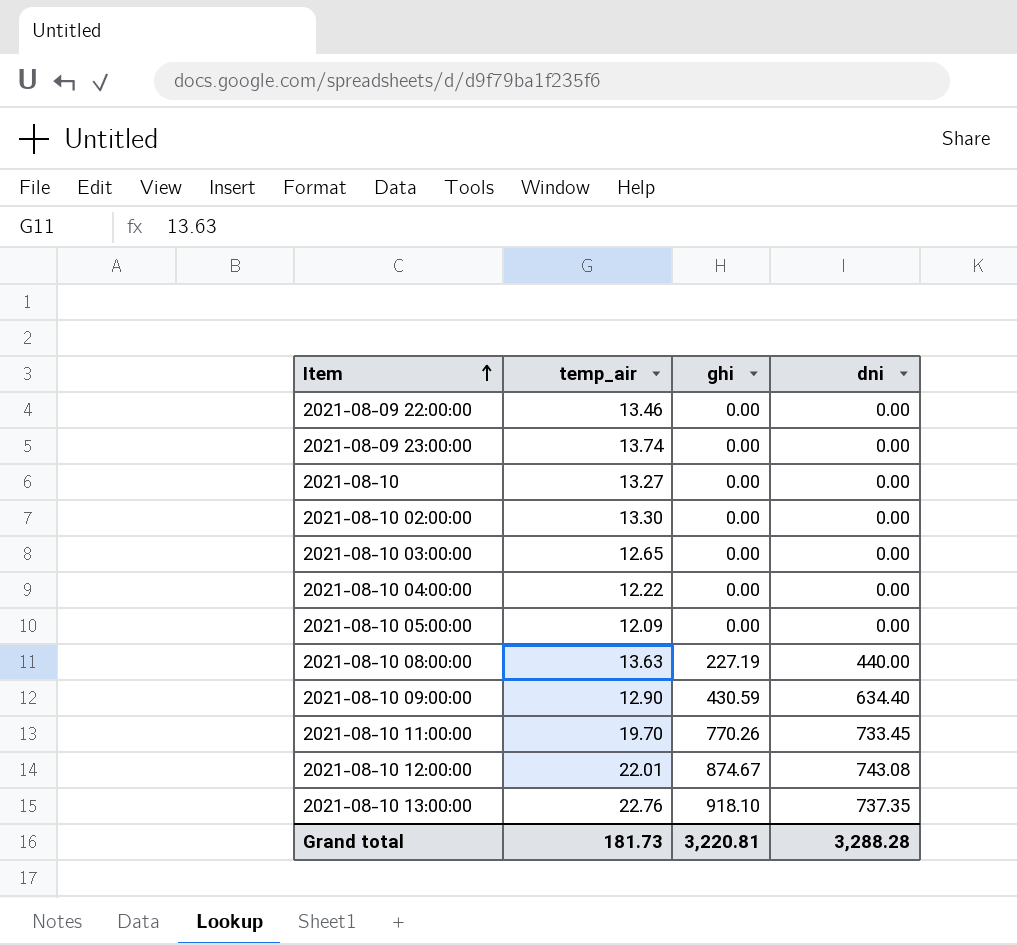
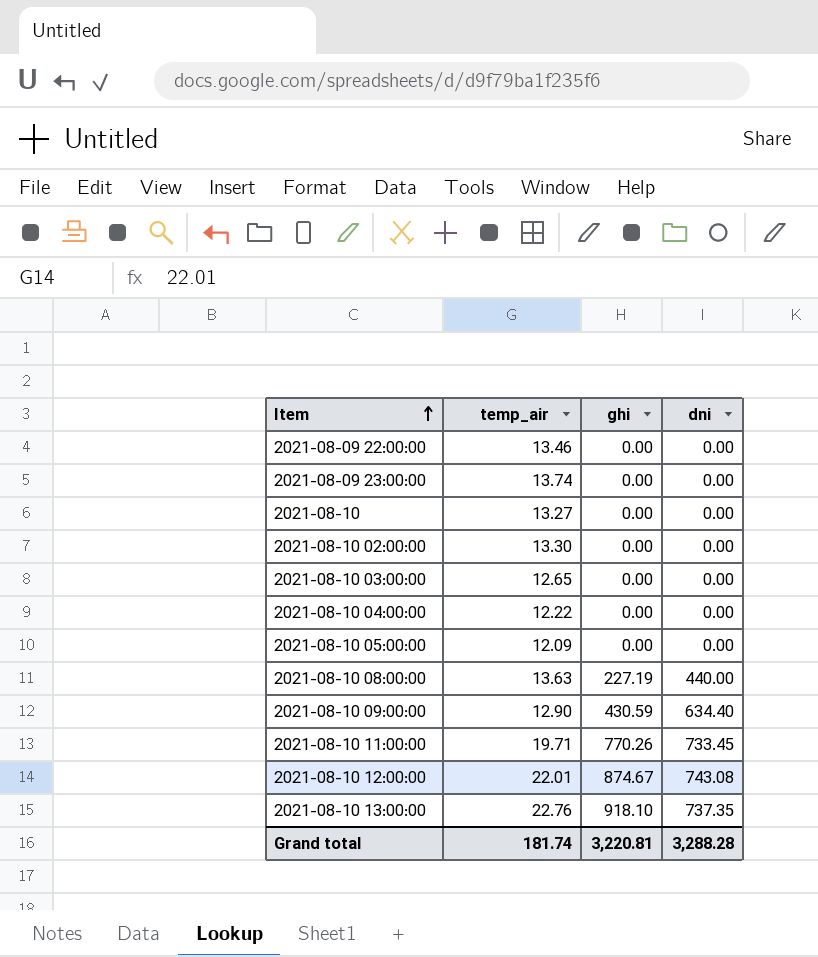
2021-08-10 11:00:00 | temp_air: 19.70 -> 19.71
Grand total | temp_air: 181.73 -> 181.74

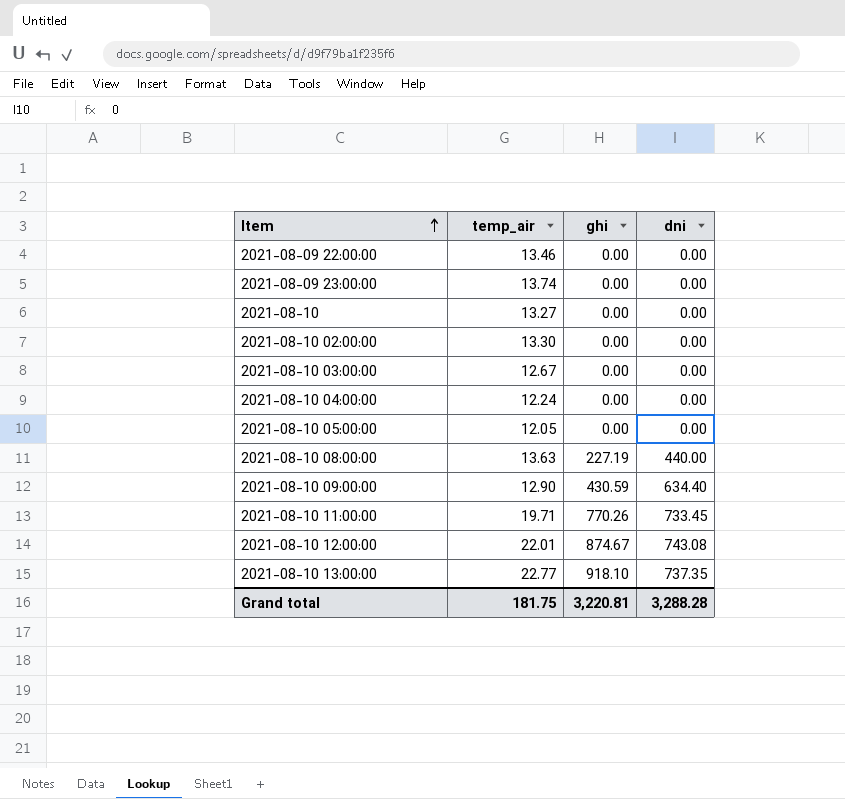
2021-08-10 03:00:00 | temp_air: 12.65 -> 12.67
2021-08-10 04:00:00 | temp_air: 12.22 -> 12.24
2021-08-10 05:00:00 | temp_air: 12.09 -> 12.05
2021-08-10 13:00:00 | temp_air: 22.76 -> 22.77
Grand total | temp_air: 181.74 -> 181.75

